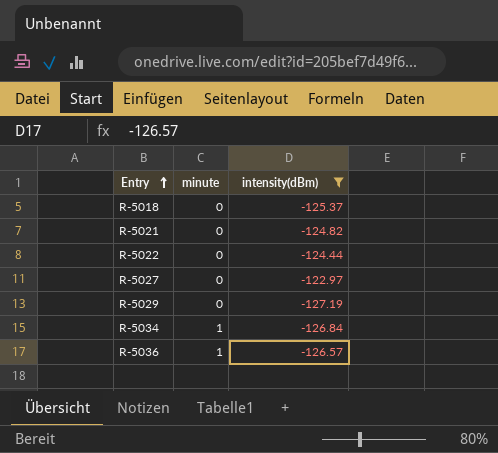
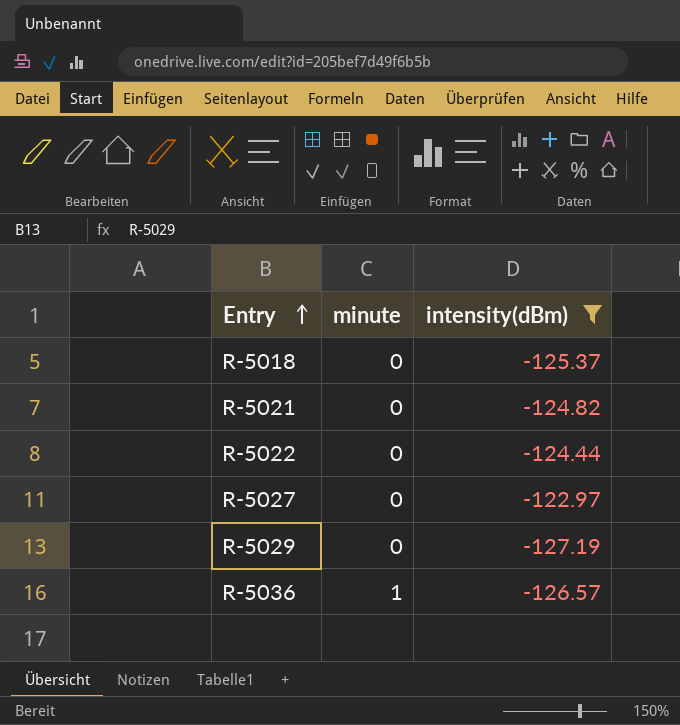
row R-5034: 1 | -126.84 -> none

